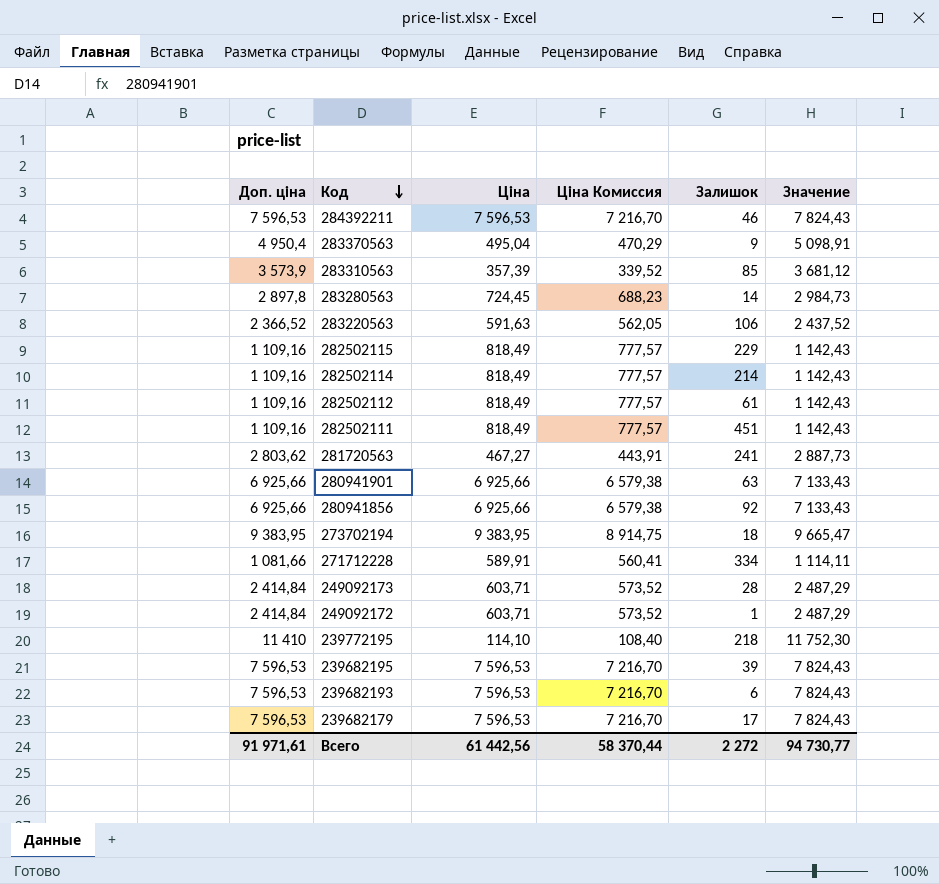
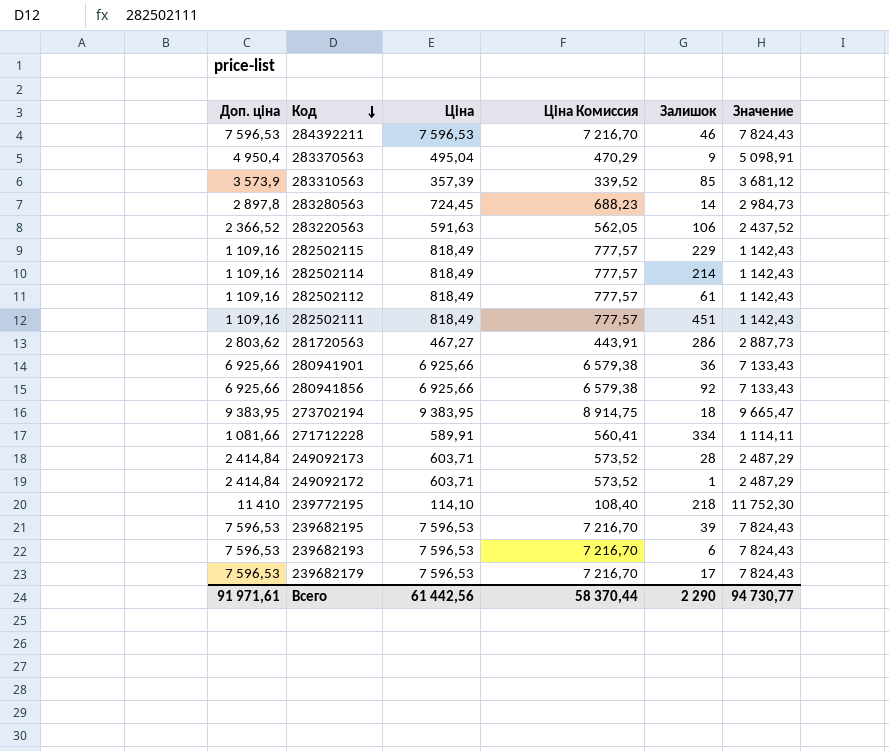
281720563 | Залишок: 241 -> 286
280941901 | Залишок: 63 -> 36
Всего | Залишок: 2 272 -> 2 290

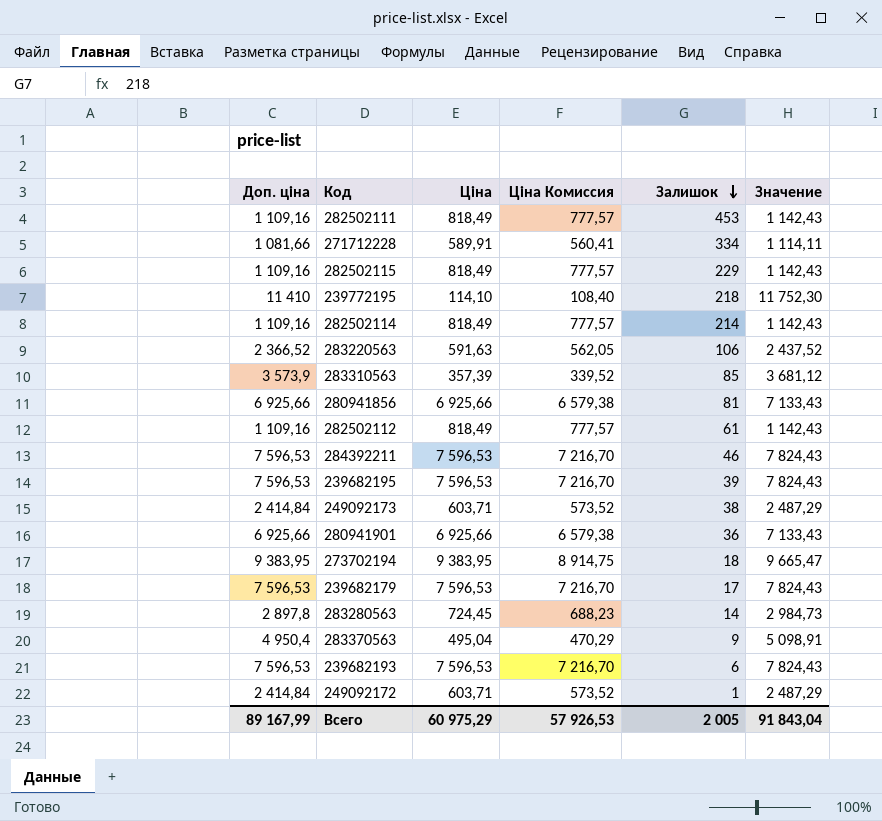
row order: Код descending -> Залишок descending
row 281720563: 2 803,62 | 467,27 | 443,91 | 286 | 2 887,73 -> none
282502111 | Залишок: 451 -> 453
280941856 | Залишок: 92 -> 81
249092173 | Залишок: 28 -> 38
Всего | Доп. ціна: 91 971,61 -> 89 167,99
Всего | Ціна: 61 442,56 -> 60 975,29
Всего | Ціна Комиссия: 58 370,44 -> 57 926,53
Всего | Залишок: 2 290 -> 2 005
Всего | Значение: 94 730,77 -> 91 843,04

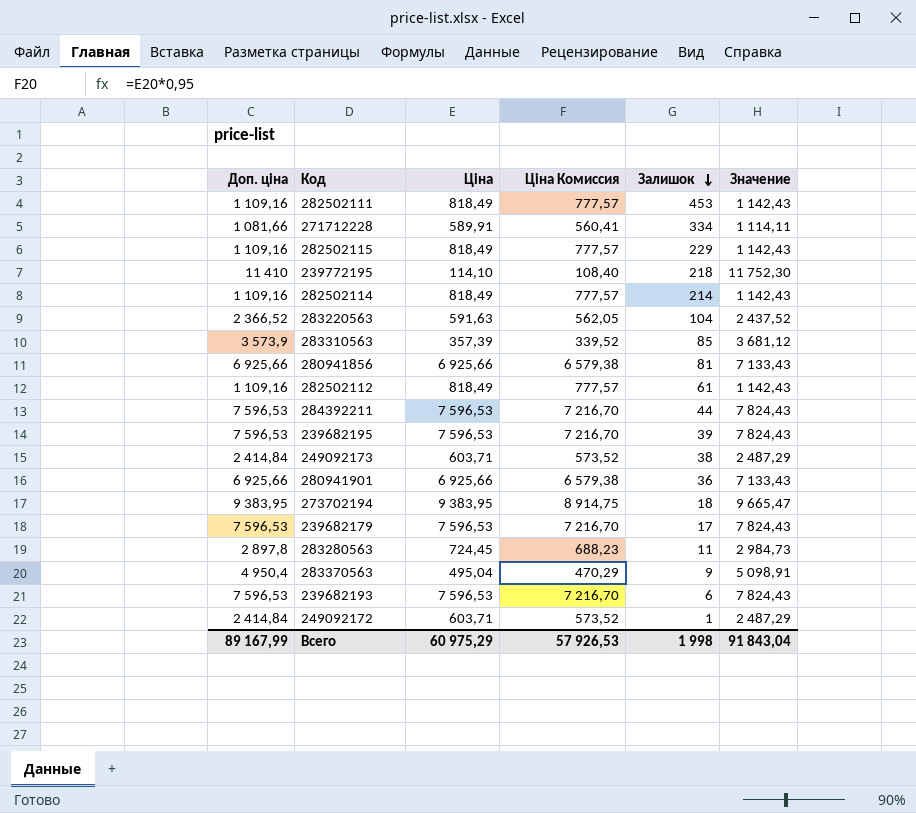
283220563 | Залишок: 106 -> 104
284392211 | Залишок: 46 -> 44
283280563 | Залишок: 14 -> 11
Всего | Залишок: 2 005 -> 1 998

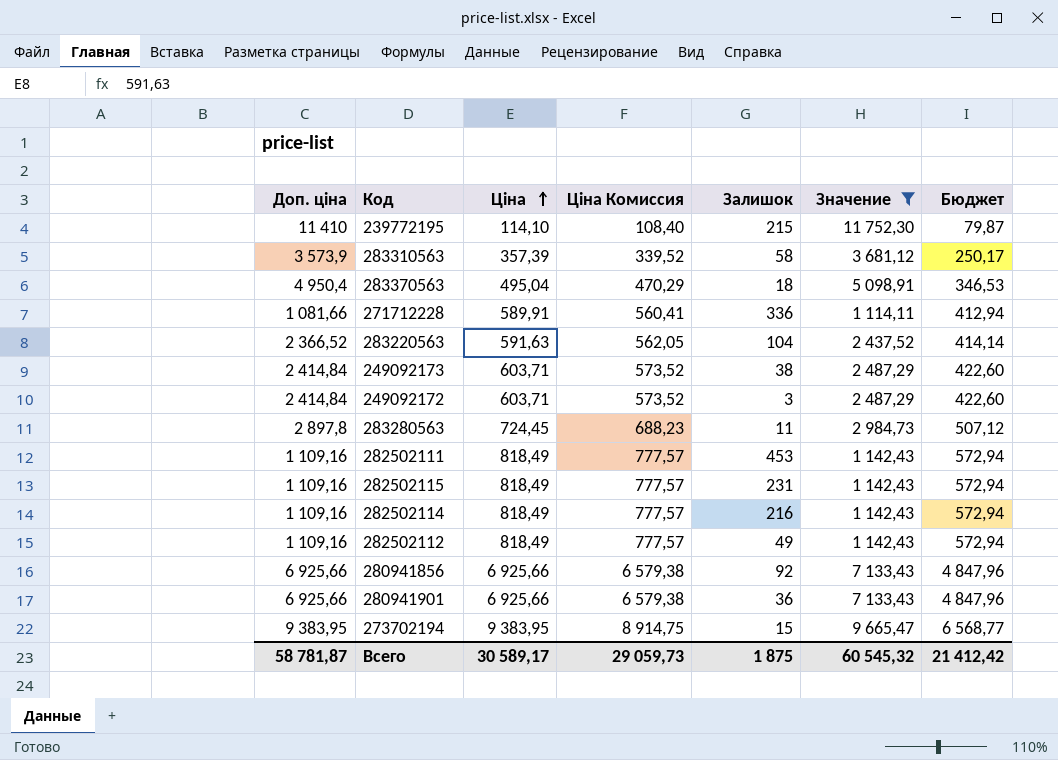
filter: none -> Значение != 7 824,43
row order: Залишок descending -> Ціна ascending
column Бюджет | formula: none -> [Ціна] * 0,7
239772195 | Залишок: 218 -> 215
283310563 | Залишок: 85 -> 58
283370563 | Залишок: 9 -> 18
271712228 | Залишок: 334 -> 336
249092172 | Залишок: 1 -> 3
282502115 | Залишок: 229 -> 231
282502114 | Залишок: 214 -> 216
282502112 | Залишок: 61 -> 49
280941856 | Залишок: 81 -> 92
273702194 | Залишок: 18 -> 15
Всего | Доп. ціна: 89 167,99 -> 58 781,87
Всего | Ціна: 60 975,29 -> 30 589,17
Всего | Ціна Комиссия: 57 926,53 -> 29 059,73
Всего | Залишок: 1 998 -> 1 875
Всего | Значение: 91 843,04 -> 60 545,32

